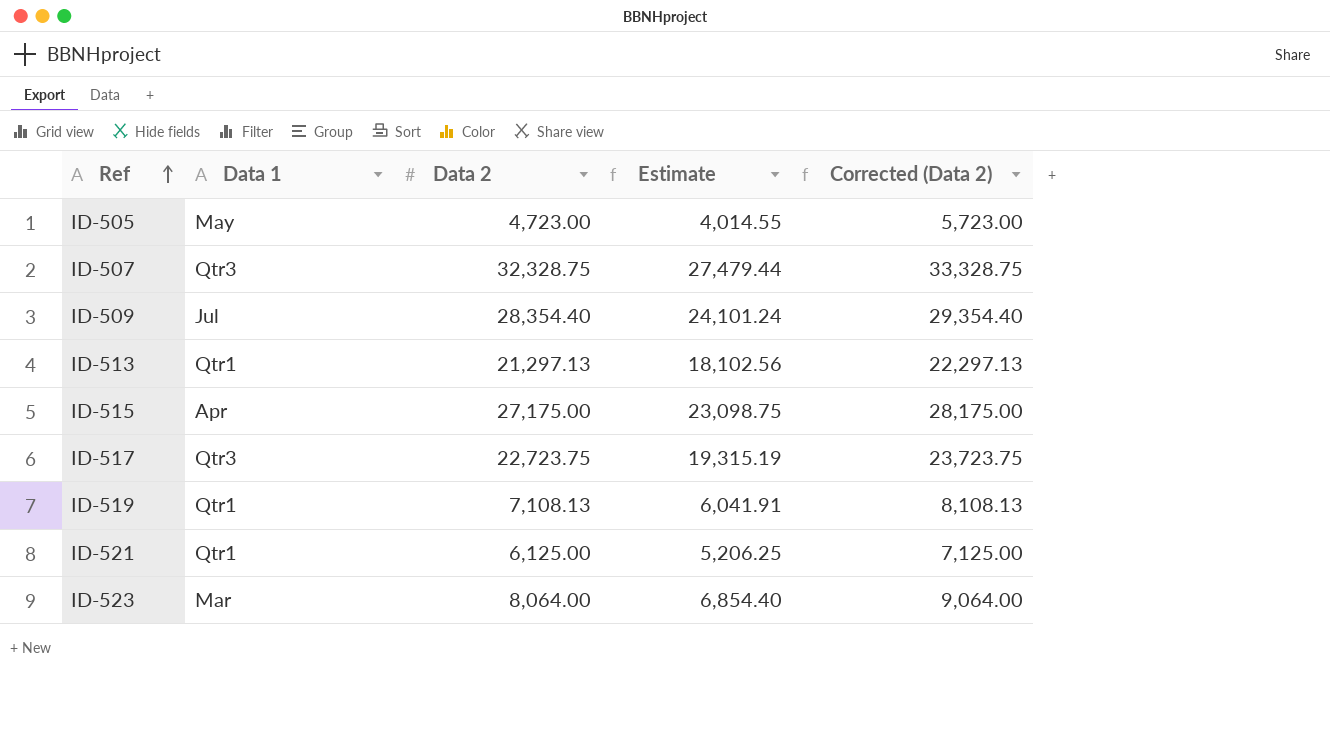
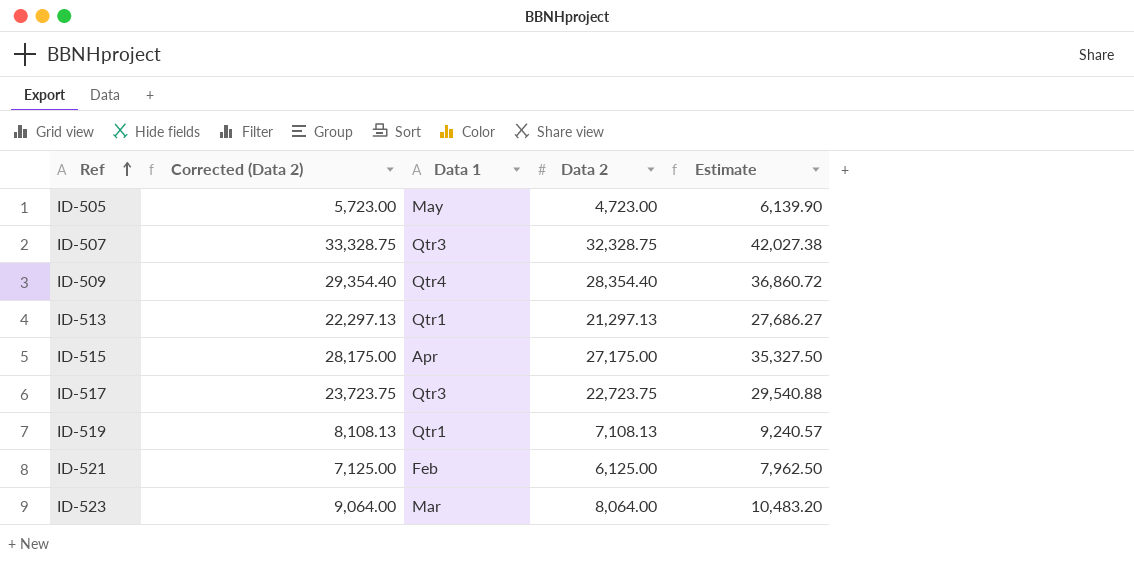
column Corrected (Data 2) | position: 5 -> 2
column Estimate | formula: [Data 2] * 0.85 -> [Data 2] * 1.3
ID-509 | Data 1: Jul -> Qtr4
ID-521 | Data 1: Qtr1 -> Feb

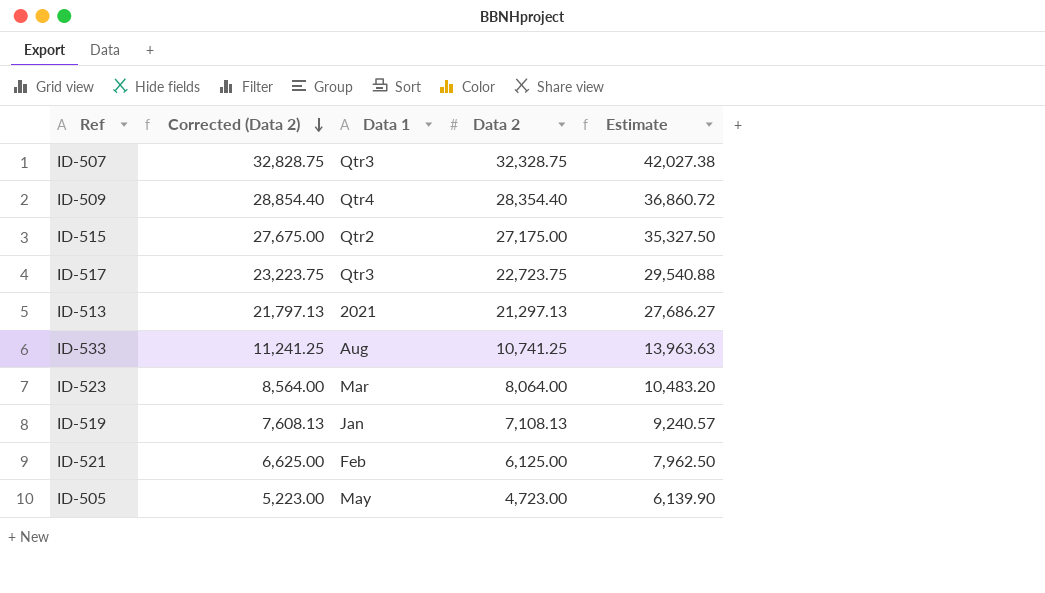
row order: Ref ascending -> Corrected (Data 2) descending
column Corrected (Data 2) | formula: [Data 2] + 1000 -> [Data 2] + 500
ID-515 | Data 1: Apr -> Qtr2
ID-513 | Data 1: Qtr1 -> 2021
row ID-533: none -> 11,241.25 | Aug | 10,741.25 | 13,963.63
ID-519 | Data 1: Qtr1 -> Jan

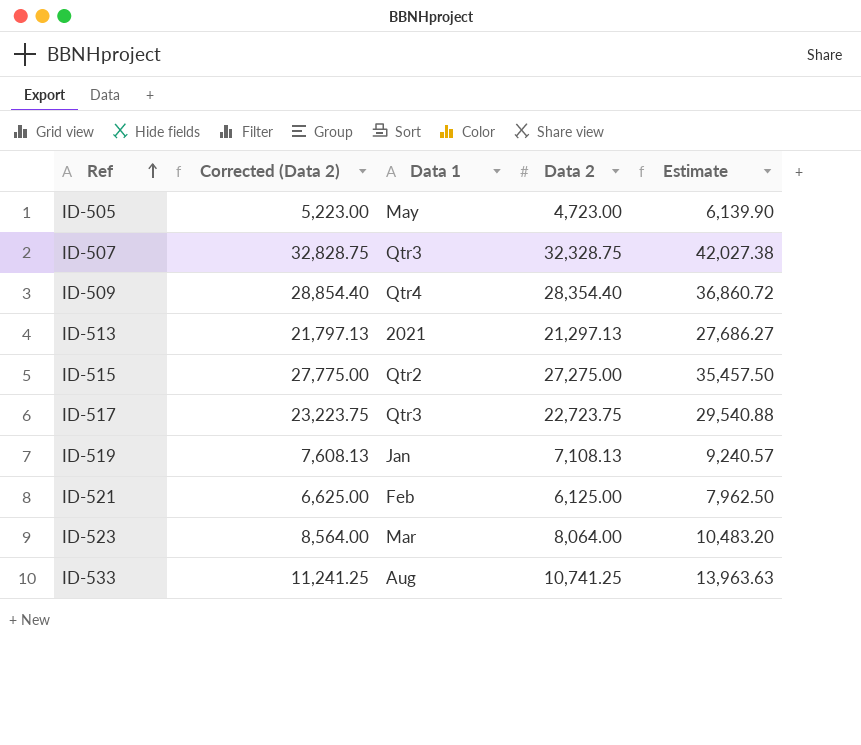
row order: Corrected (Data 2) descending -> Ref ascending
ID-515 | Corrected (Data 2): 27,675.00 -> 27,775.00
ID-515 | Data 2: 27,175.00 -> 27,275.00
ID-515 | Estimate: 35,327.50 -> 35,457.50

